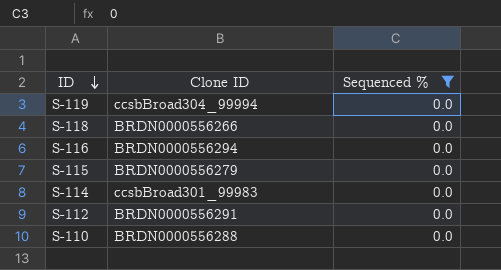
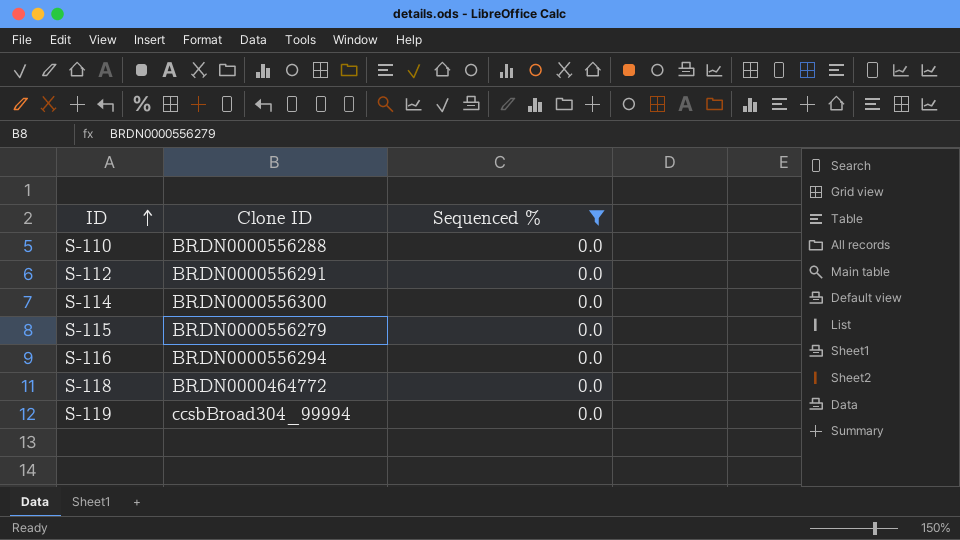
row order: ID descending -> ID ascending
S-114 | Clone ID: ccsbBroad301_99983 -> BRDN0000556300
S-118 | Clone ID: BRDN0000556266 -> BRDN0000464772

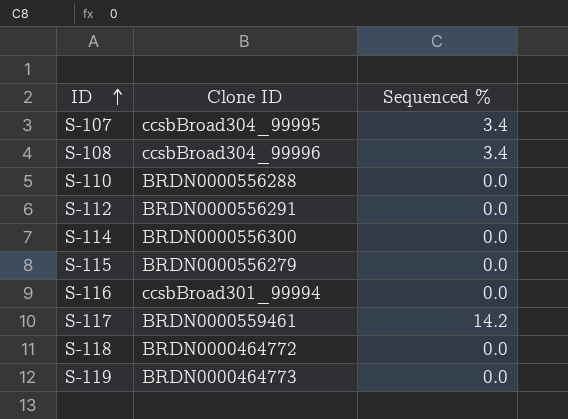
filter: Sequenced % = 0.0 -> none
S-116 | Clone ID: BRDN0000556294 -> ccsbBroad301_99994
S-119 | Clone ID: ccsbBroad304_99994 -> BRDN0000464773

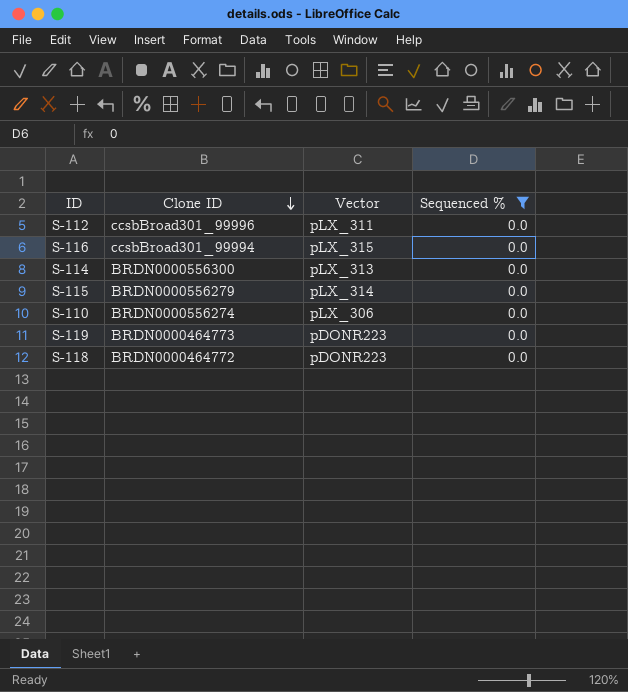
filter: none -> Sequenced % = 0.0
row order: ID ascending -> Clone ID descending
column Vector | position: none -> 3
S-112 | Clone ID: BRDN0000556291 -> ccsbBroad301_99996
S-110 | Clone ID: BRDN0000556288 -> BRDN0000556274

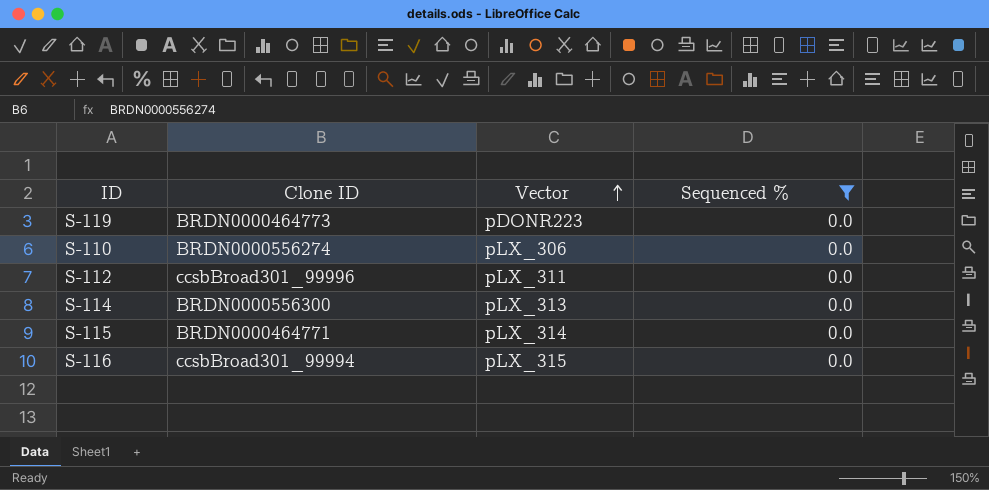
row order: Clone ID descending -> Vector ascending
row S-118: BRDN0000464772 | pDONR223 | 0.0 -> none
S-115 | Clone ID: BRDN0000556279 -> BRDN0000464771

